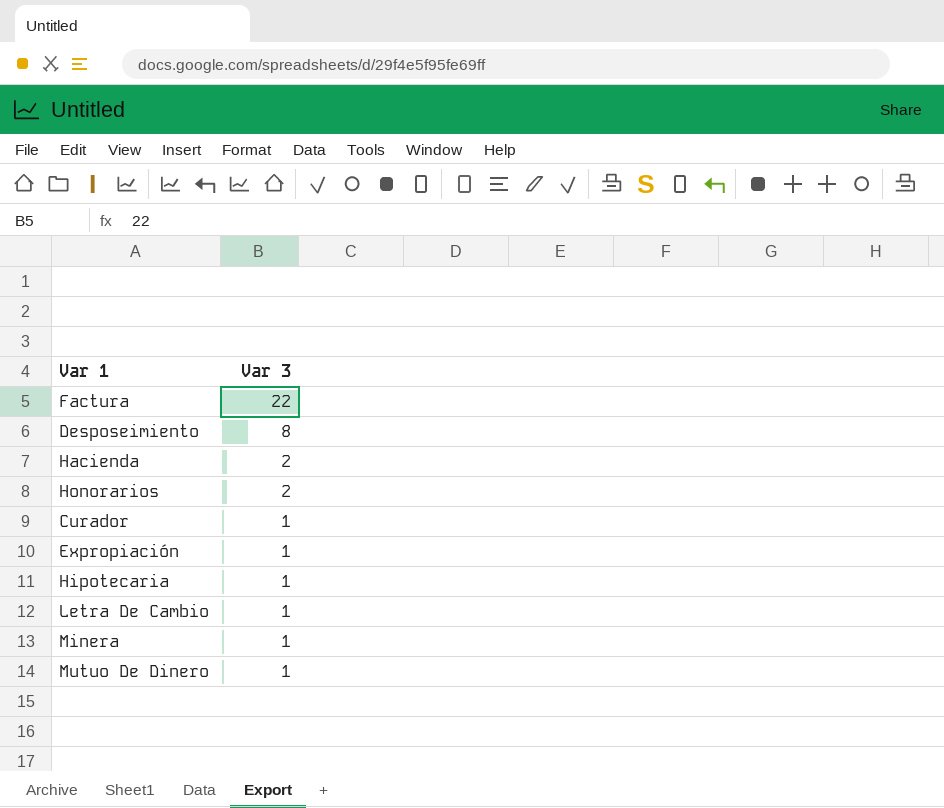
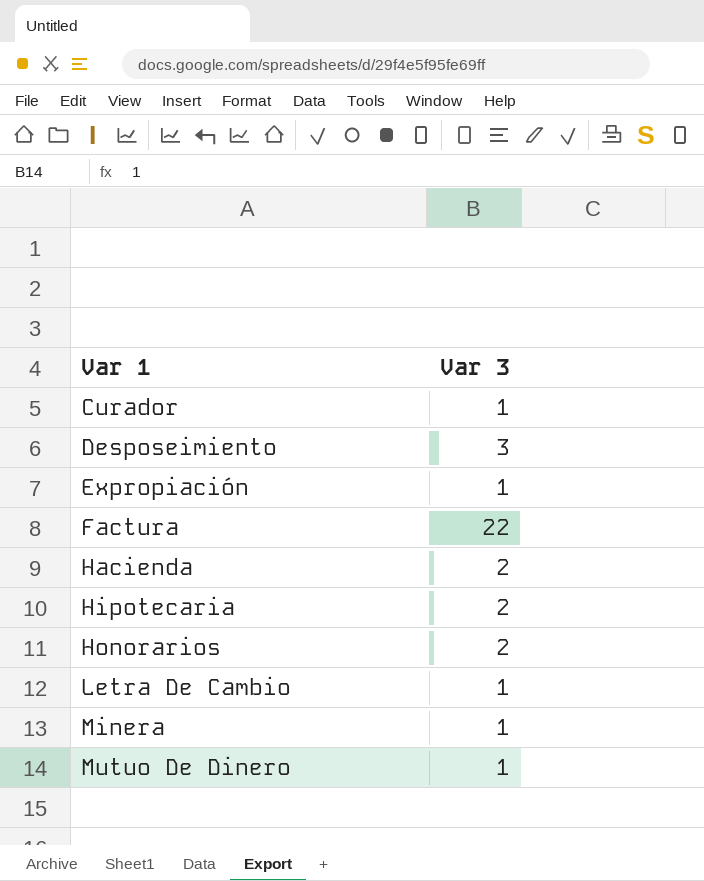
row order: Var 3 descending -> Var 1 ascending
Desposeimiento | Var 3: 8 -> 3
Hipotecaria | Var 3: 1 -> 2

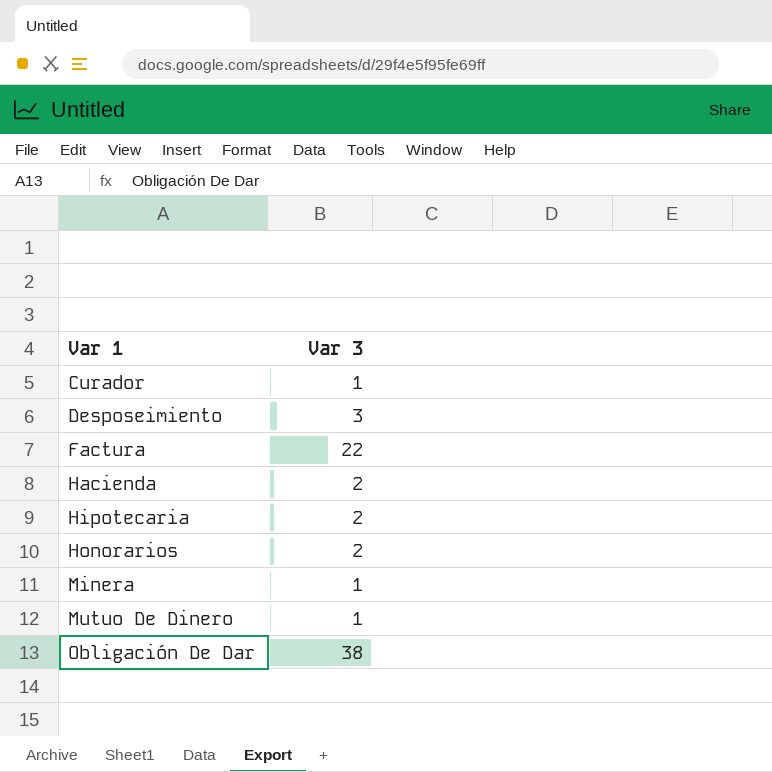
row Expropiación: 1 -> none
row Letra De Cambio: 1 -> none
row Obligación De Dar: none -> 38

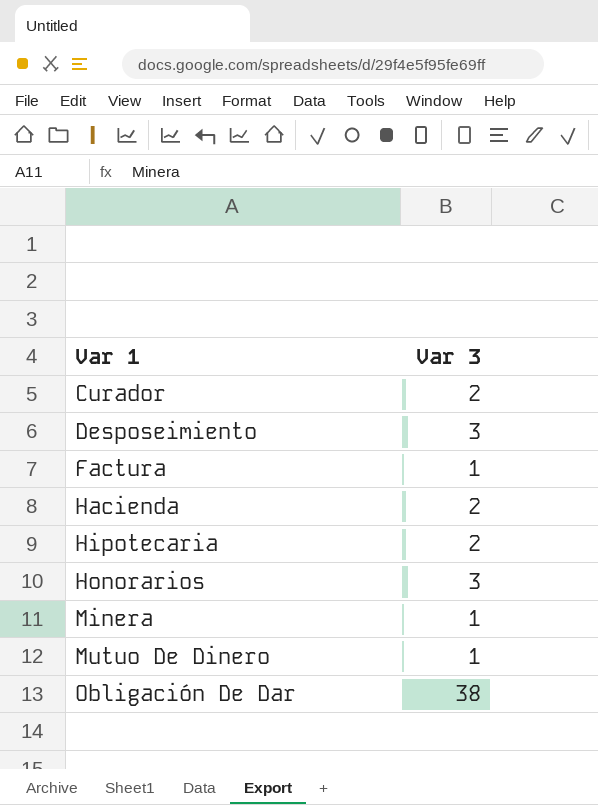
Curador | Var 3: 1 -> 2
Factura | Var 3: 22 -> 1
Honorarios | Var 3: 2 -> 3

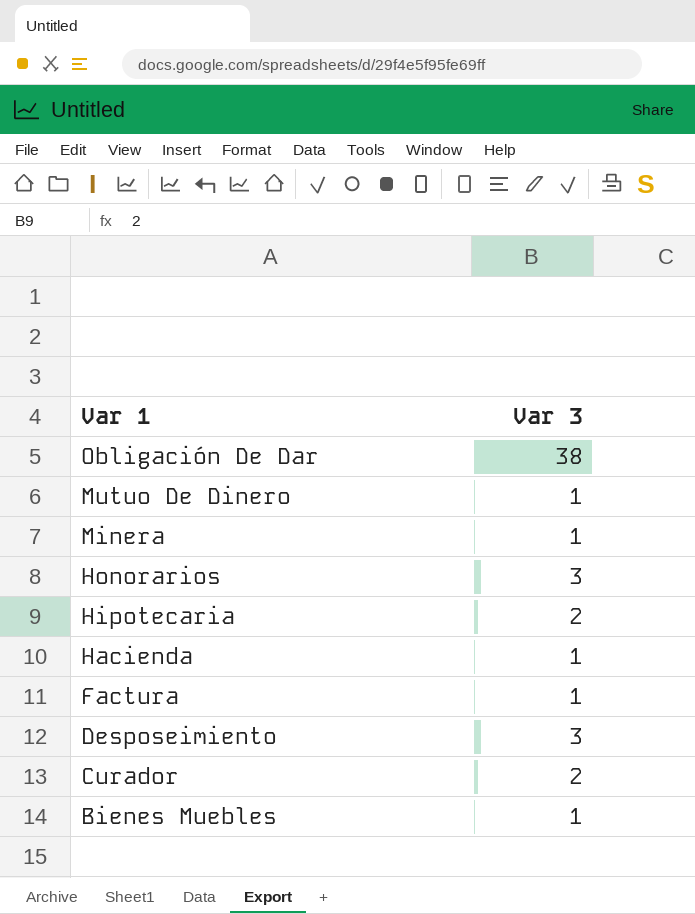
row order: Var 1 ascending -> Var 1 descending
Hacienda | Var 3: 2 -> 1
row Bienes Muebles: none -> 1

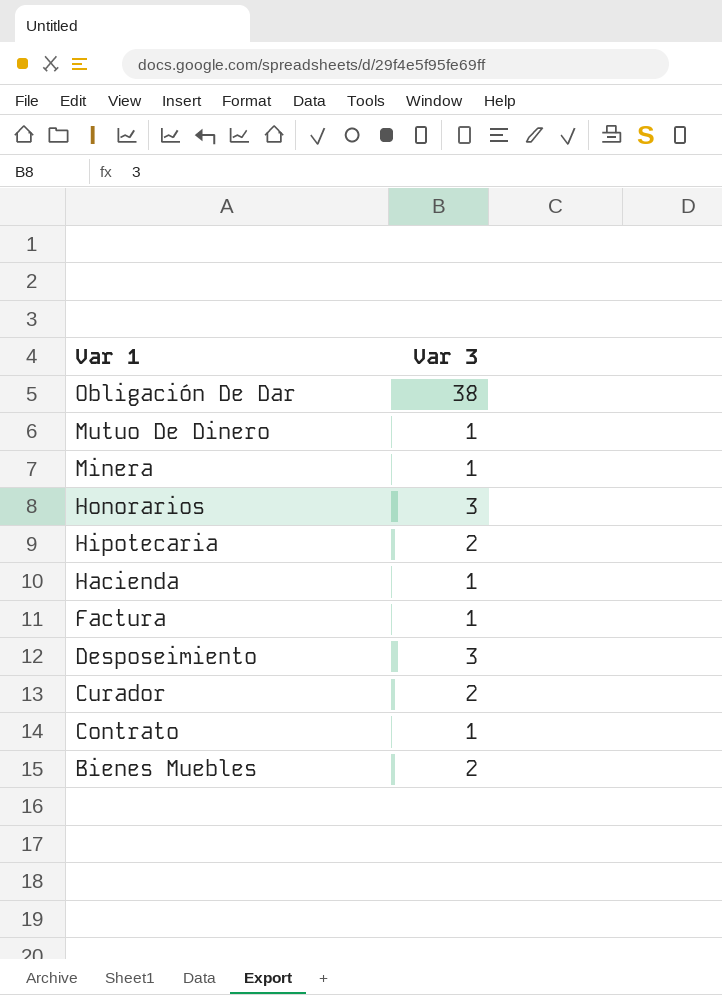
row Contrato: none -> 1
Bienes Muebles | Var 3: 1 -> 2

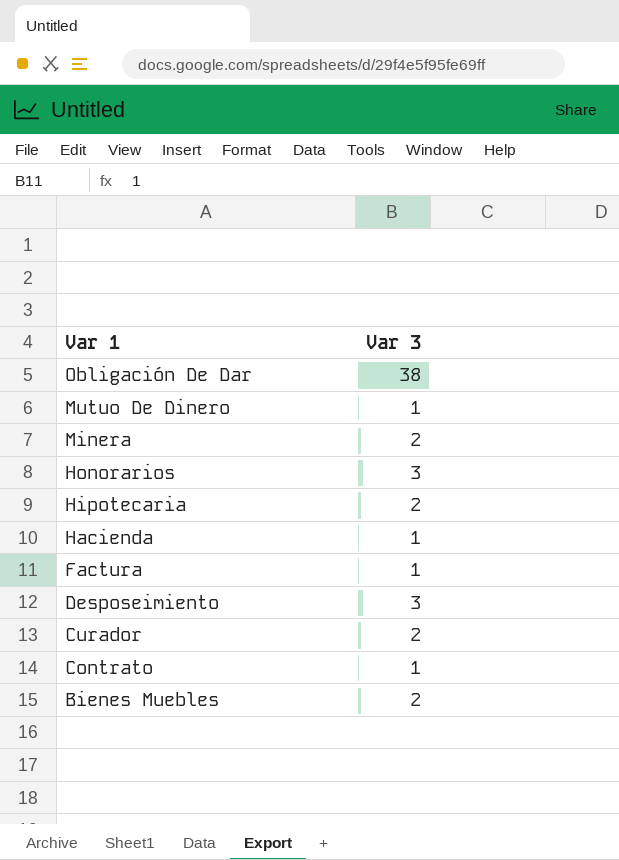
Minera | Var 3: 1 -> 2

